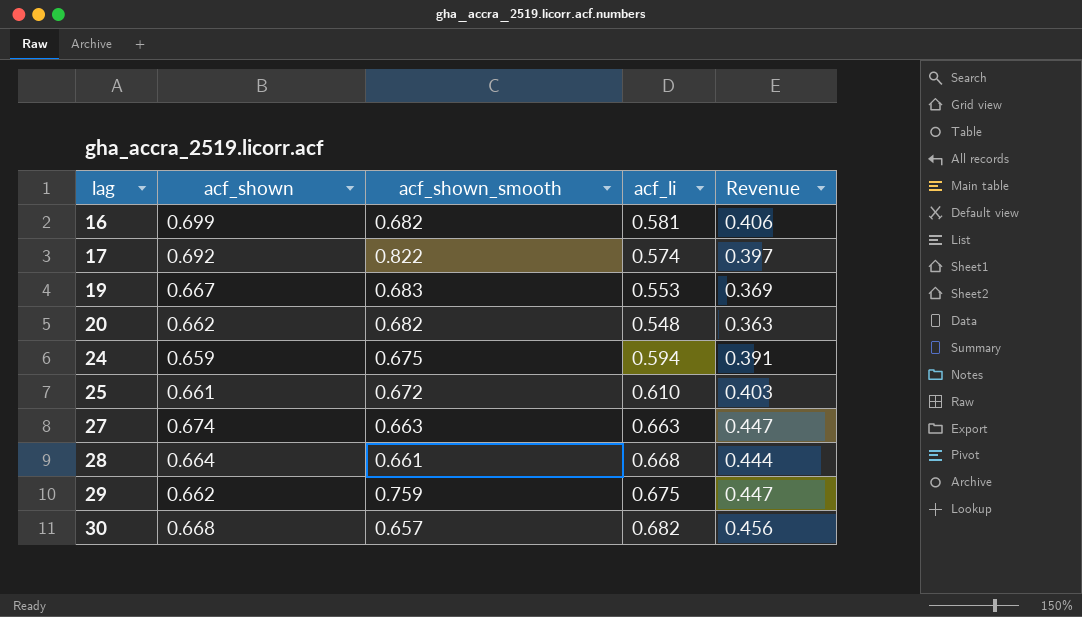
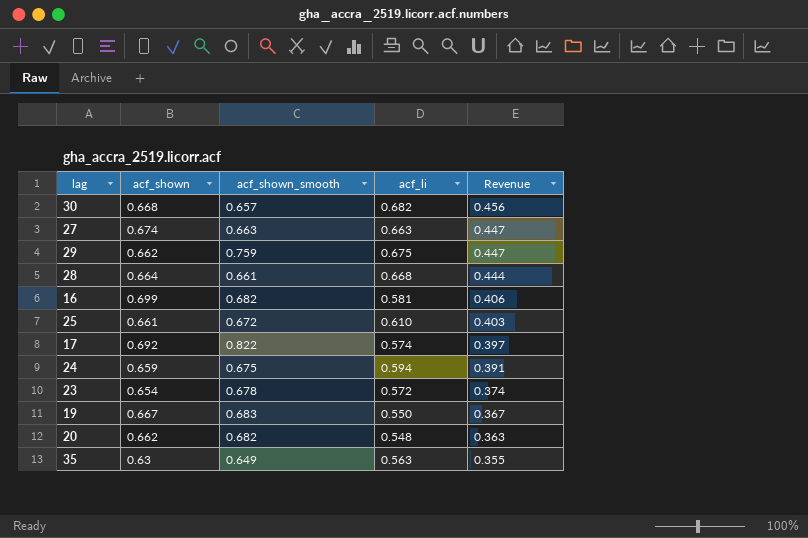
row order: lag ascending -> Revenue descending
row 23: none -> 0.654 | 0.678 | 0.572 | 0.374
19 | acf_li: 0.553 -> 0.550
19 | Revenue: 0.369 -> 0.367
row 35: none -> 0.63 | 0.649 | 0.563 | 0.355

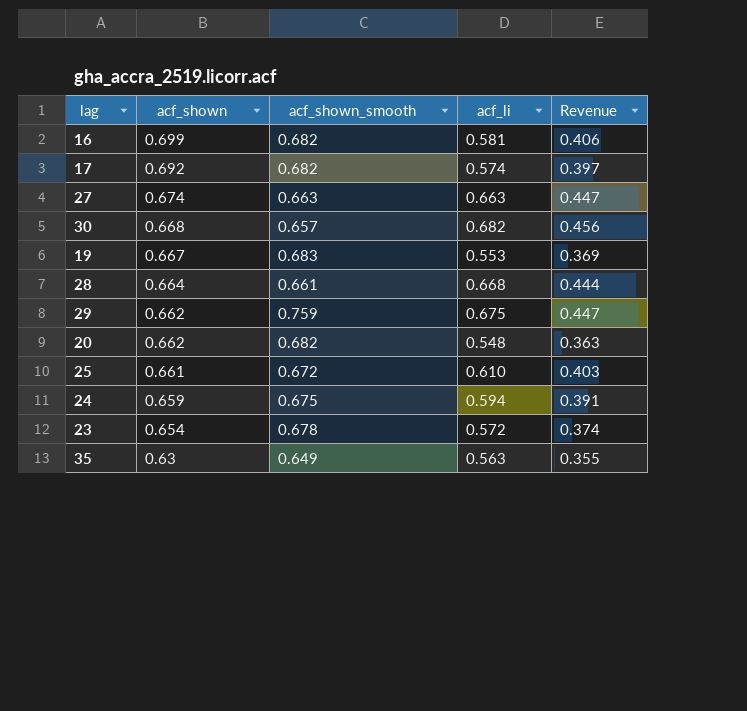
row order: Revenue descending -> acf_shown descending
17 | acf_shown_smooth: 0.822 -> 0.682
19 | acf_li: 0.550 -> 0.553
19 | Revenue: 0.367 -> 0.369

